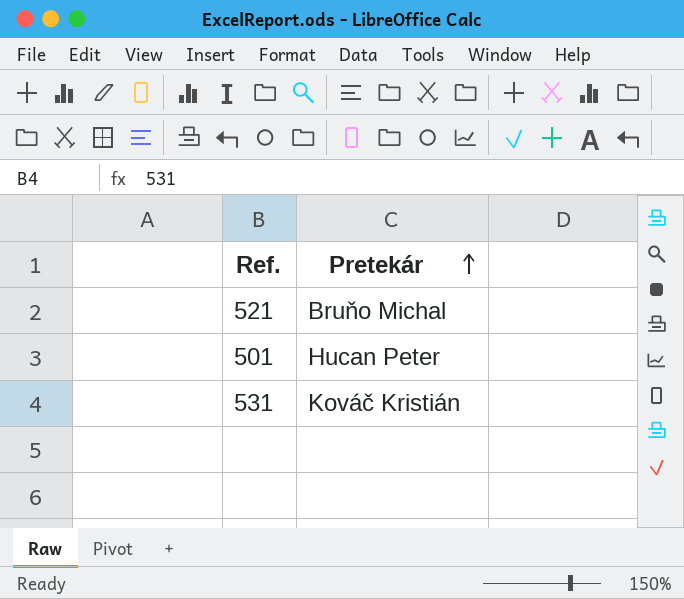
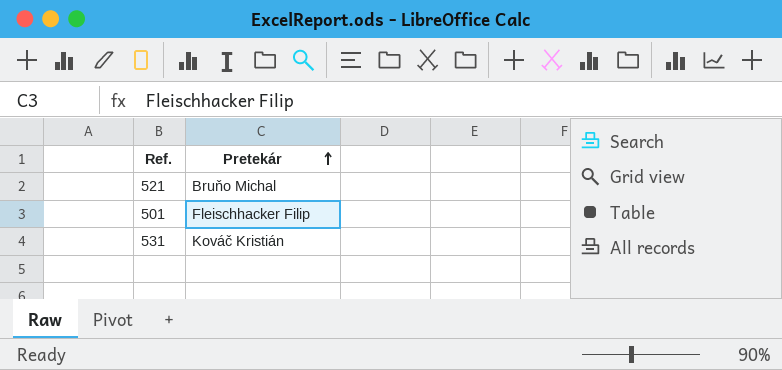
501 | Pretekár: Hucan Peter -> Fleischhacker Filip

